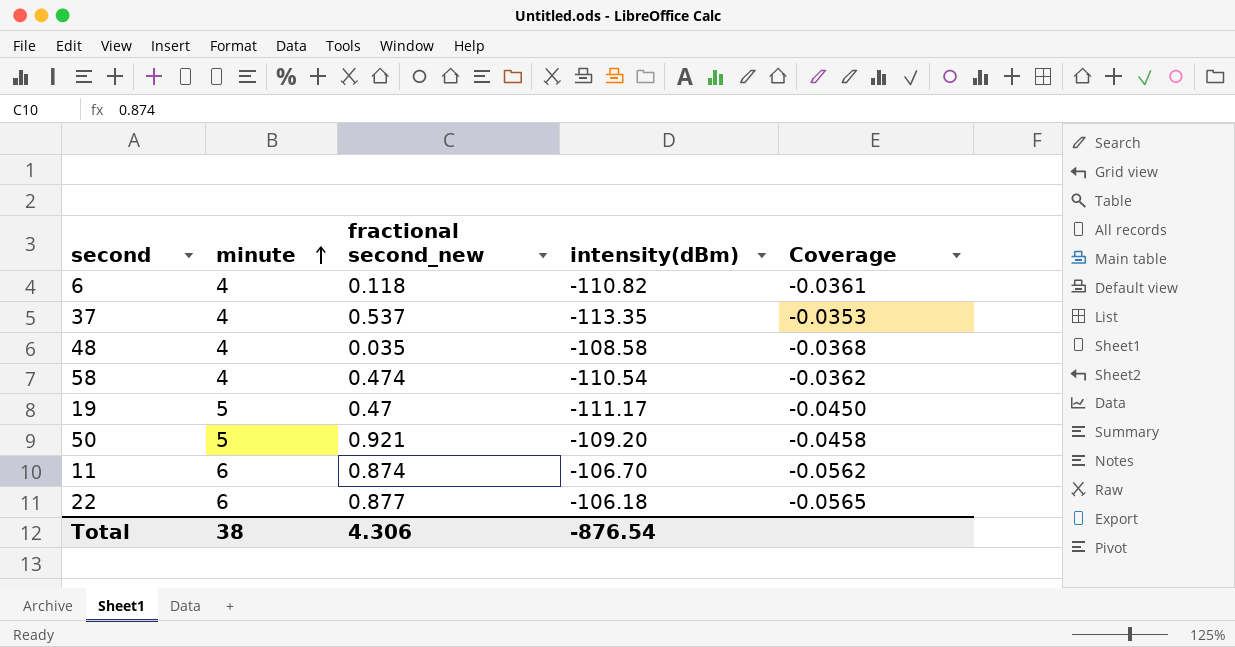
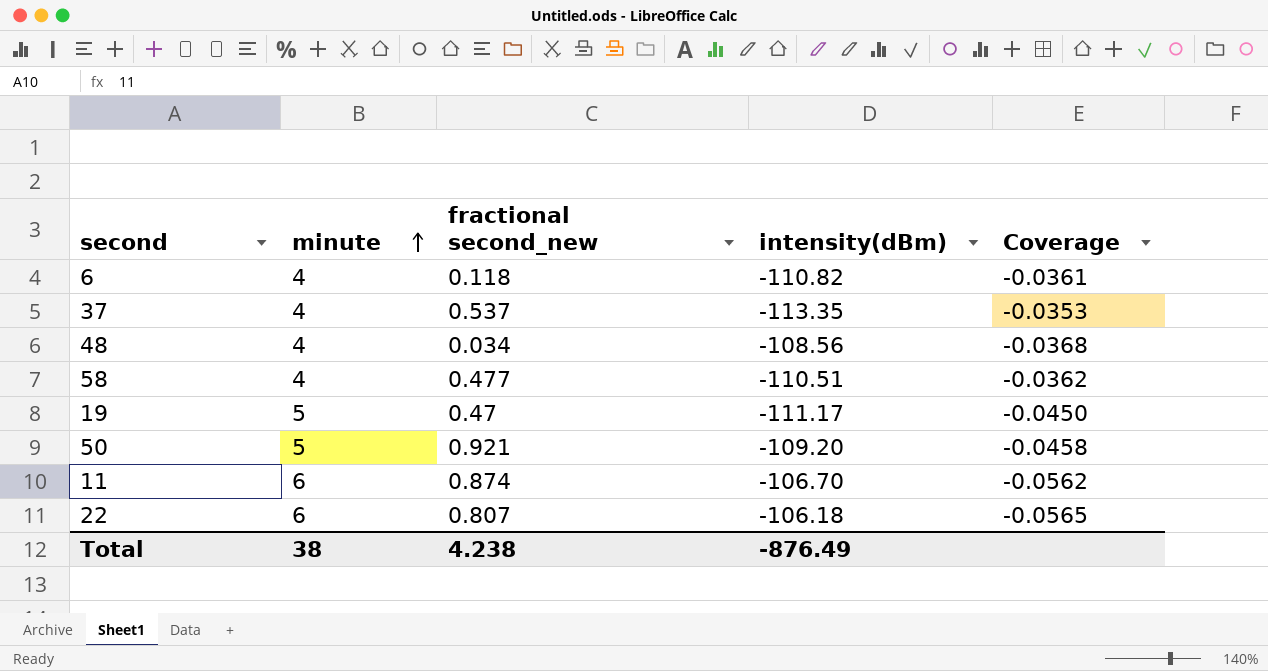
48 | fractional second_new: 0.035 -> 0.034
48 | intensity(dBm): -108.58 -> -108.56
58 | fractional second_new: 0.474 -> 0.477
58 | intensity(dBm): -110.54 -> -110.51
22 | fractional second_new: 0.877 -> 0.807
Total | fractional second_new: 4.306 -> 4.238
Total | intensity(dBm): -876.54 -> -876.49

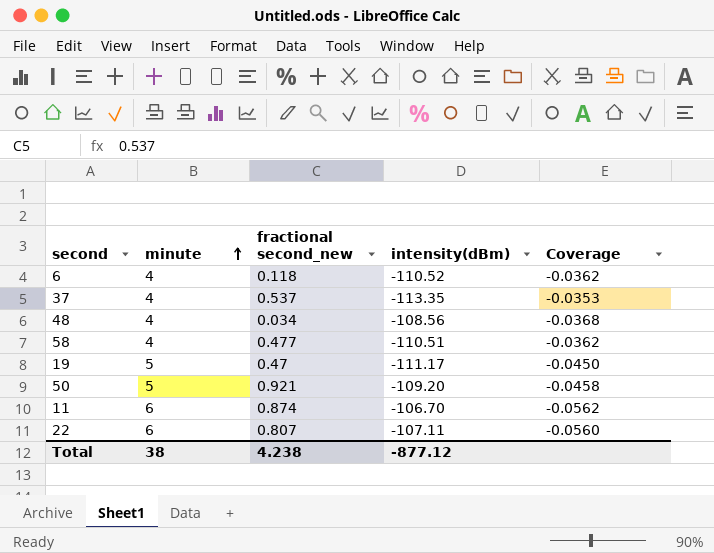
6 | intensity(dBm): -110.82 -> -110.52
6 | Coverage: -0.0361 -> -0.0362
22 | intensity(dBm): -106.18 -> -107.11
22 | Coverage: -0.0565 -> -0.0560
Total | intensity(dBm): -876.49 -> -877.12

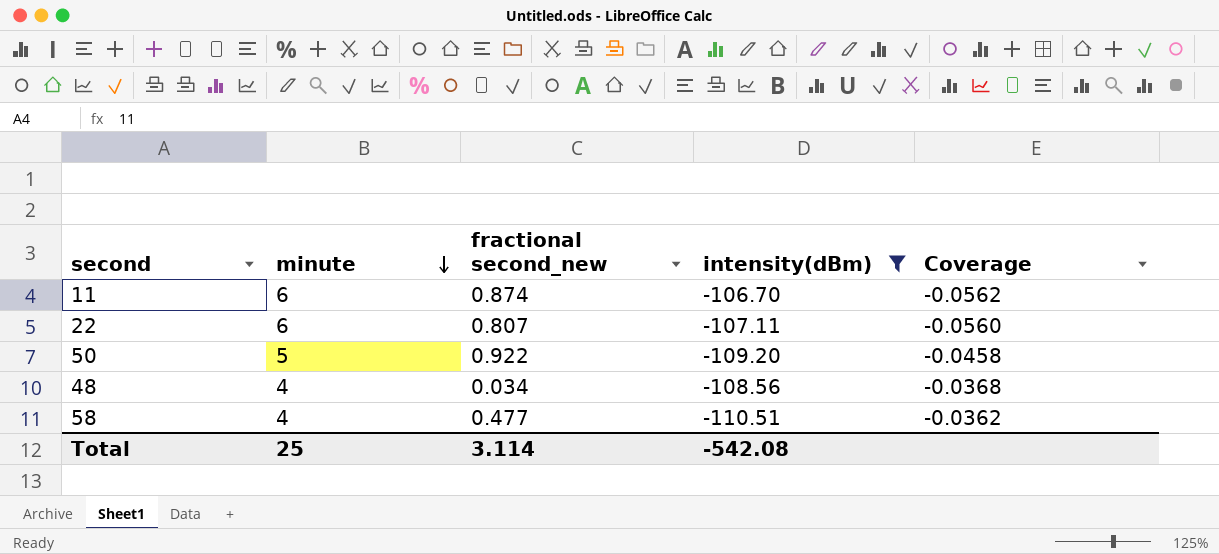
filter: none -> intensity(dBm) >= -110.51
row order: minute ascending -> minute descending
50 | fractional second_new: 0.921 -> 0.922
Total | minute: 38 -> 25
Total | fractional second_new: 4.238 -> 3.114
Total | intensity(dBm): -877.12 -> -542.08

